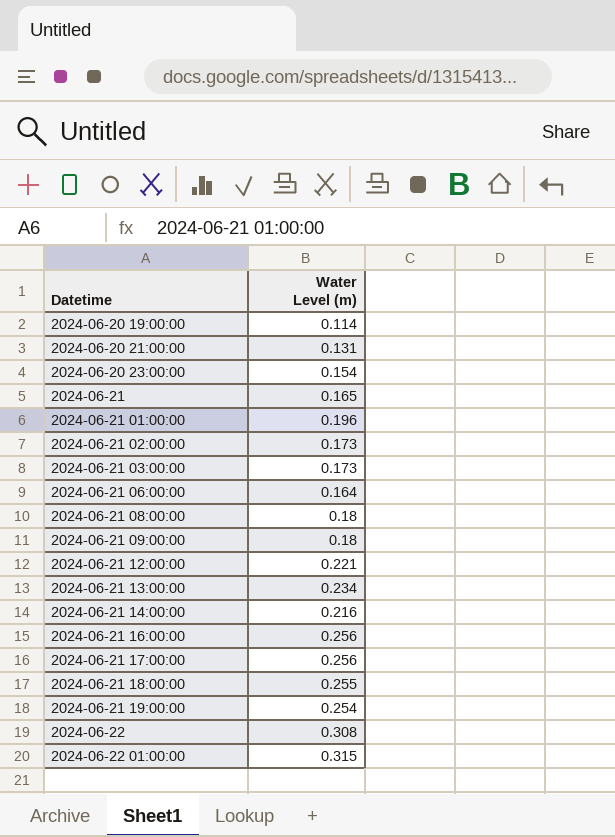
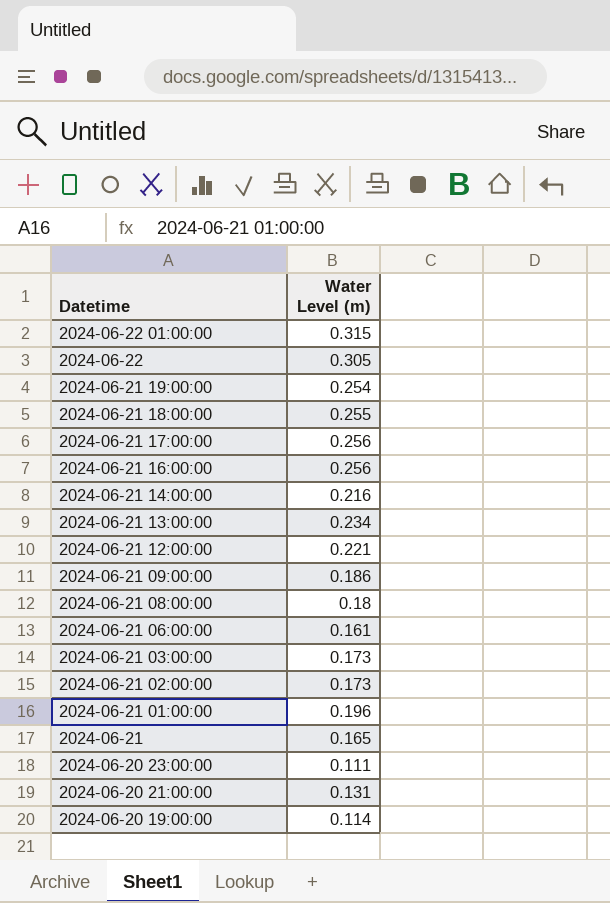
row order: Datetime ascending -> Datetime descending
2024-06-22 | Water Level (m): 0.308 -> 0.305
2024-06-21 09:00:00 | Water Level (m): 0.18 -> 0.186
2024-06-21 06:00:00 | Water Level (m): 0.164 -> 0.161
2024-06-20 23:00:00 | Water Level (m): 0.154 -> 0.111

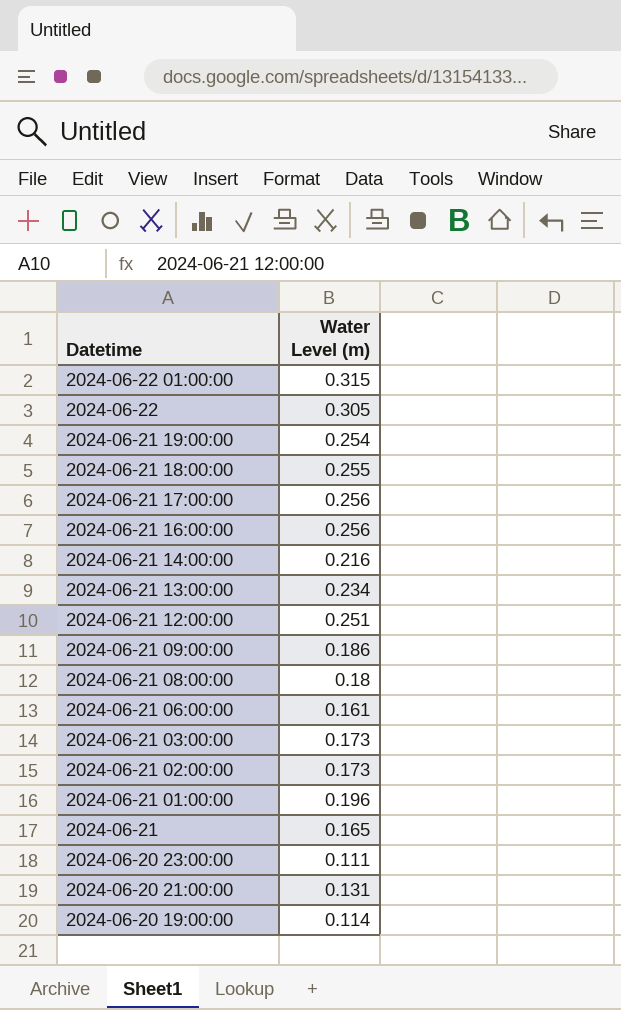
2024-06-21 12:00:00 | Water Level (m): 0.221 -> 0.251

